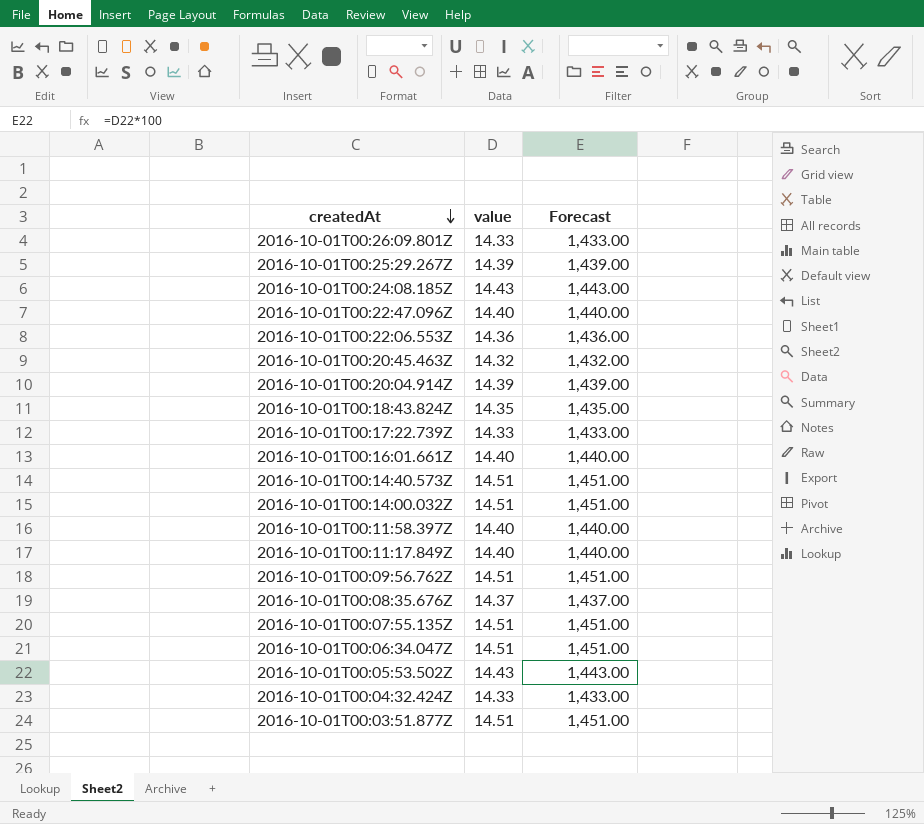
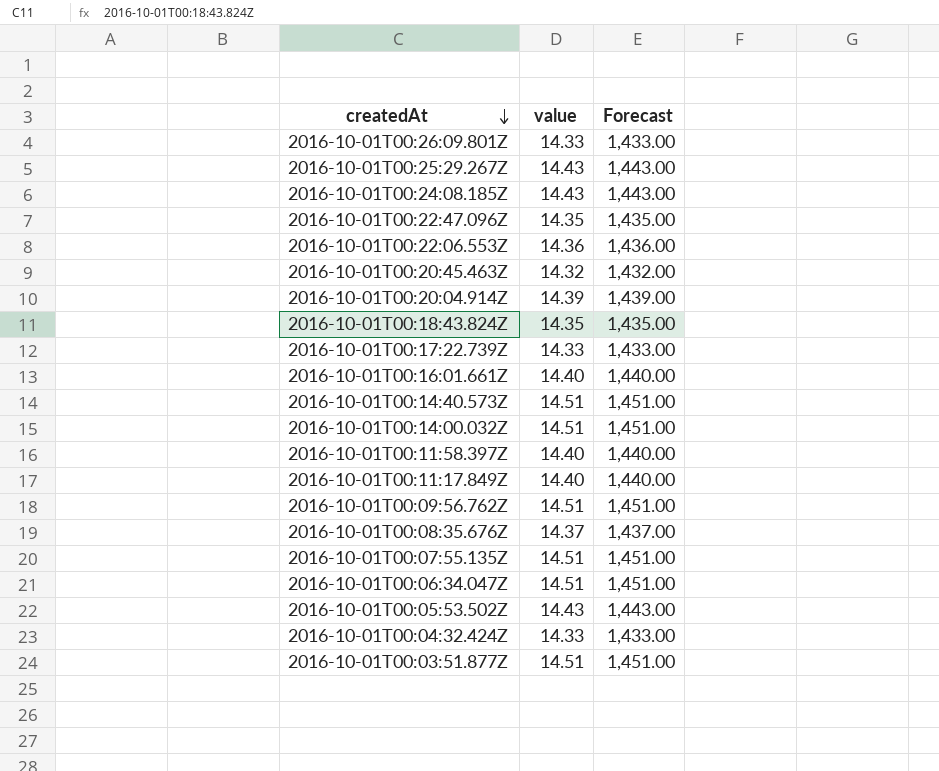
2016-10-01T00:25:29.267Z | value: 14.39 -> 14.43
2016-10-01T00:25:29.267Z | Forecast: 1,439.00 -> 1,443.00
2016-10-01T00:22:47.096Z | value: 14.40 -> 14.35
2016-10-01T00:22:47.096Z | Forecast: 1,440.00 -> 1,435.00

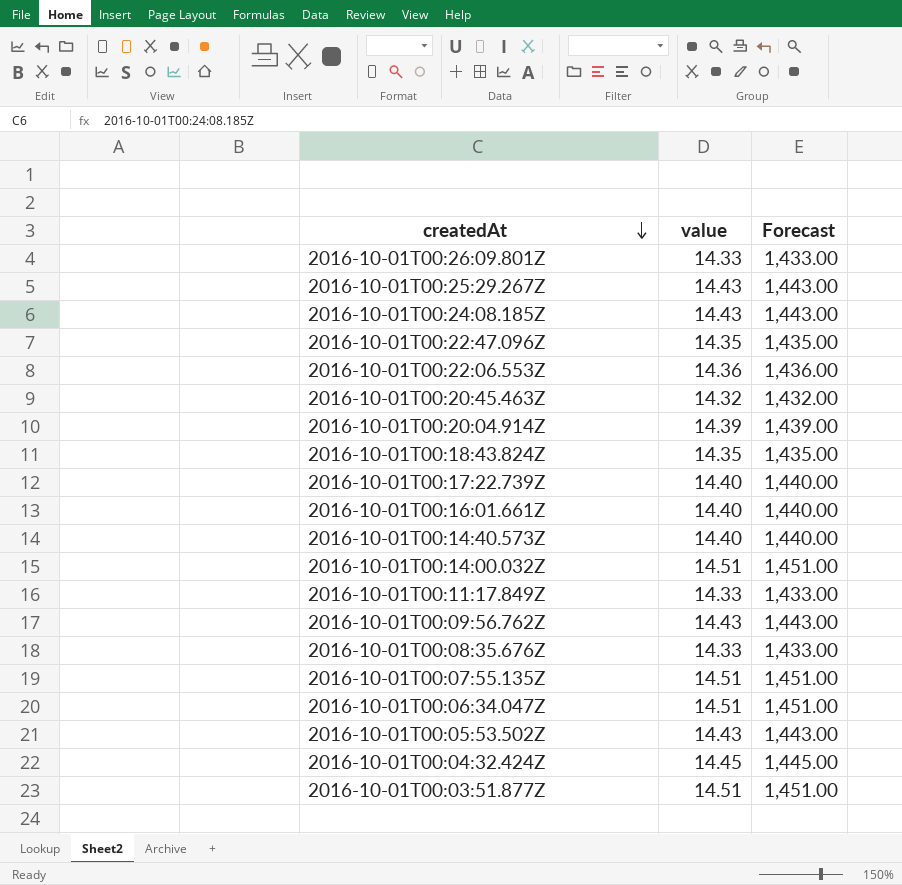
row 2016-10-01T00:11:58.397Z: 14.40 | 1,440.00 -> none
2016-10-01T00:17:22.739Z | value: 14.33 -> 14.40
2016-10-01T00:17:22.739Z | Forecast: 1,433.00 -> 1,440.00
2016-10-01T00:14:40.573Z | value: 14.51 -> 14.40
2016-10-01T00:14:40.573Z | Forecast: 1,451.00 -> 1,440.00
2016-10-01T00:11:17.849Z | value: 14.40 -> 14.33
2016-10-01T00:11:17.849Z | Forecast: 1,440.00 -> 1,433.00
2016-10-01T00:09:56.762Z | value: 14.51 -> 14.43
2016-10-01T00:09:56.762Z | Forecast: 1,451.00 -> 1,443.00
2016-10-01T00:08:35.676Z | value: 14.37 -> 14.33
2016-10-01T00:08:35.676Z | Forecast: 1,437.00 -> 1,433.00
2016-10-01T00:04:32.424Z | value: 14.33 -> 14.45
2016-10-01T00:04:32.424Z | Forecast: 1,433.00 -> 1,445.00

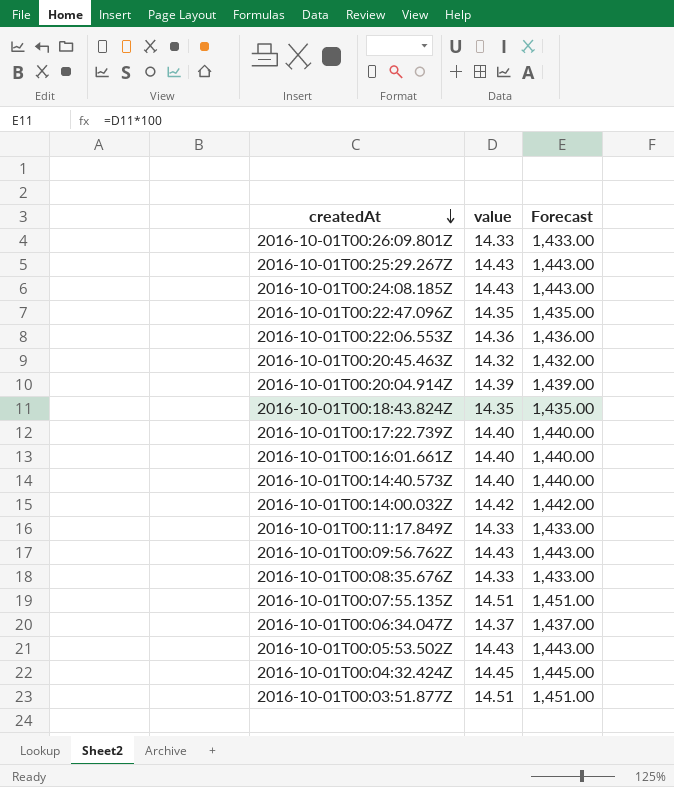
2016-10-01T00:14:00.032Z | value: 14.51 -> 14.42
2016-10-01T00:14:00.032Z | Forecast: 1,451.00 -> 1,442.00
2016-10-01T00:06:34.047Z | value: 14.51 -> 14.37
2016-10-01T00:06:34.047Z | Forecast: 1,451.00 -> 1,437.00

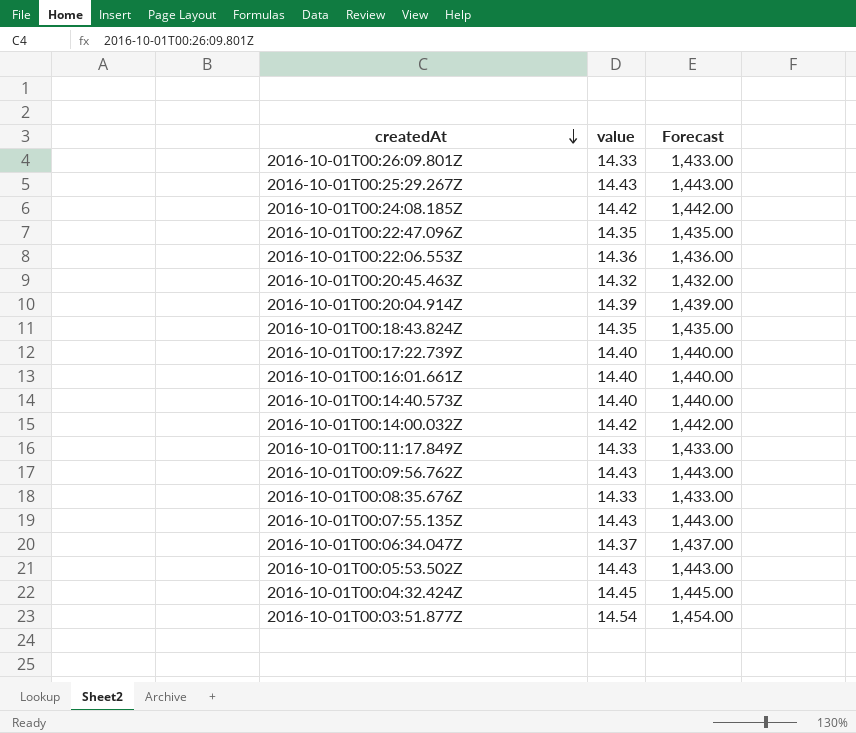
2016-10-01T00:24:08.185Z | value: 14.43 -> 14.42
2016-10-01T00:24:08.185Z | Forecast: 1,443.00 -> 1,442.00
2016-10-01T00:07:55.135Z | value: 14.51 -> 14.43
2016-10-01T00:07:55.135Z | Forecast: 1,451.00 -> 1,443.00
2016-10-01T00:03:51.877Z | value: 14.51 -> 14.54
2016-10-01T00:03:51.877Z | Forecast: 1,451.00 -> 1,454.00

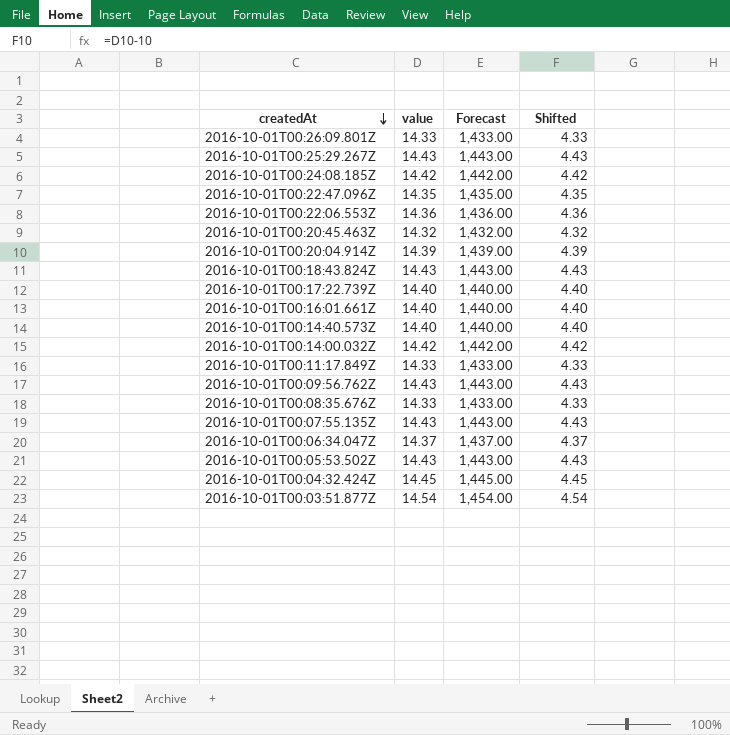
column Shifted | formula: none -> [value] - 10
2016-10-01T00:18:43.824Z | value: 14.35 -> 14.43
2016-10-01T00:18:43.824Z | Forecast: 1,435.00 -> 1,443.00

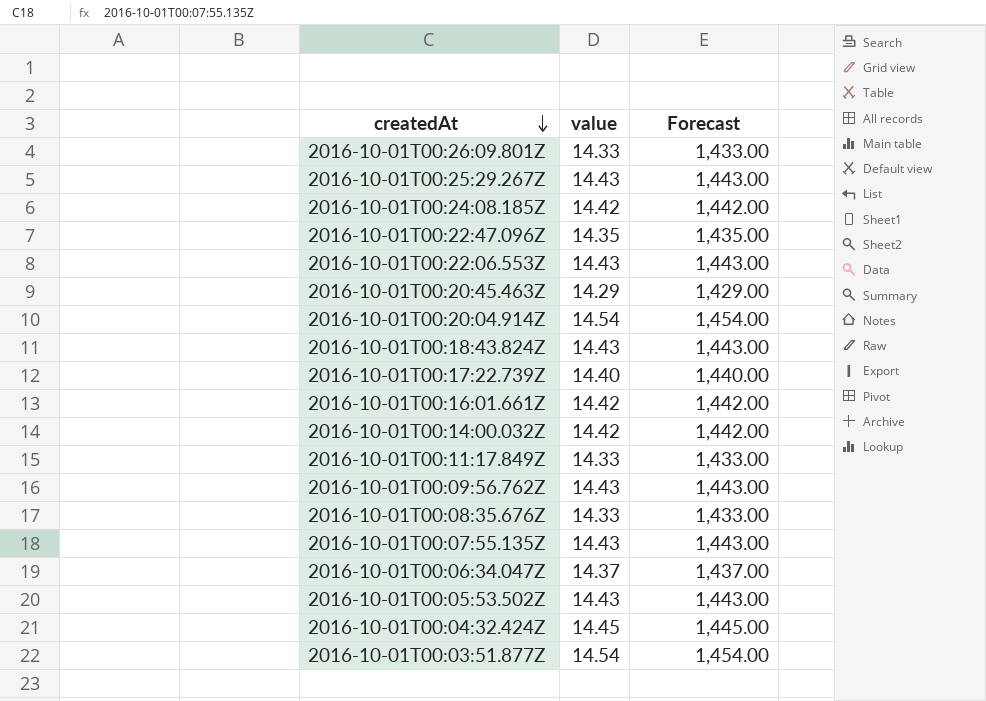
column Shifted | formula: [value] - 10 -> none
row 2016-10-01T00:14:40.573Z: 14.40 | 1,440.00 | 4.40 -> none
2016-10-01T00:22:06.553Z | value: 14.36 -> 14.43
2016-10-01T00:22:06.553Z | Forecast: 1,436.00 -> 1,443.00
2016-10-01T00:20:45.463Z | value: 14.32 -> 14.29
2016-10-01T00:20:45.463Z | Forecast: 1,432.00 -> 1,429.00
2016-10-01T00:20:04.914Z | value: 14.39 -> 14.54
2016-10-01T00:20:04.914Z | Forecast: 1,439.00 -> 1,454.00
2016-10-01T00:16:01.661Z | value: 14.40 -> 14.42
2016-10-01T00:16:01.661Z | Forecast: 1,440.00 -> 1,442.00

